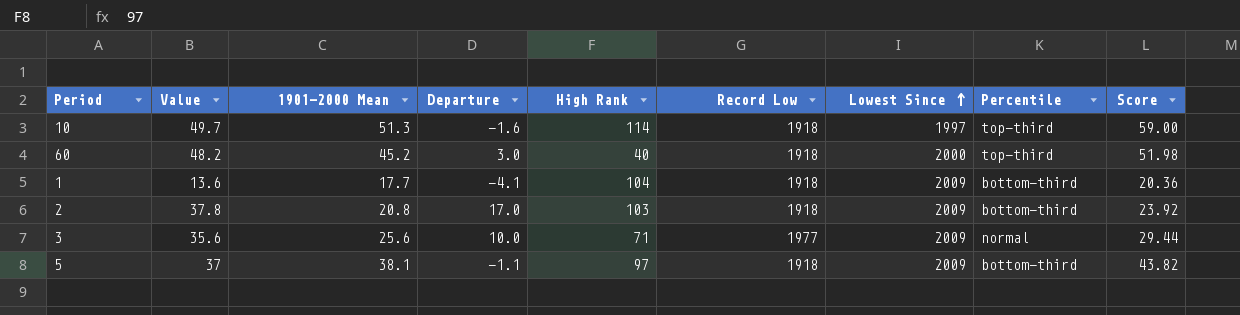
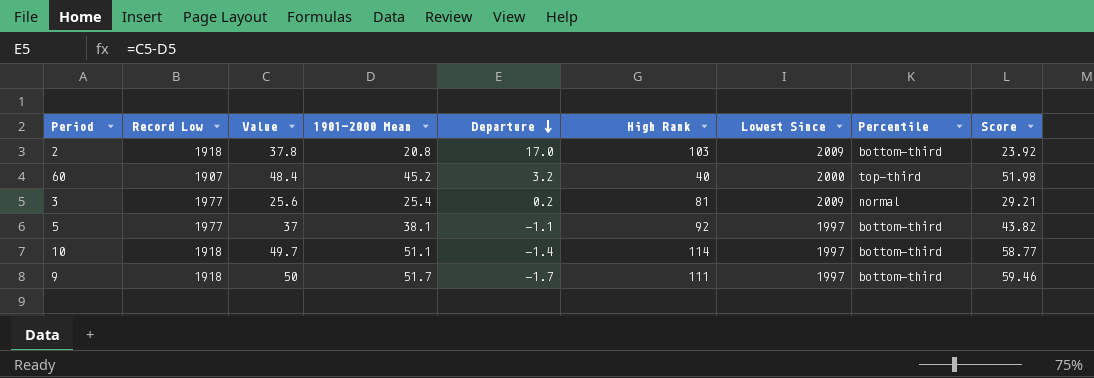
row order: Lowest Since ascending -> Departure descending
column Record Low | position: 6 -> 2
row 1: 13.6 | 17.7 | -4.1 | 104 | 1918 | 2009 | bottom-third | 20.36 -> none
60 | Record Low: 1918 -> 1907
60 | Value: 48.2 -> 48.4
60 | Departure: 3.0 -> 3.2
3 | Value: 35.6 -> 25.6
3 | 1901-2000 Mean: 25.6 -> 25.4
3 | Departure: 10.0 -> 0.2
3 | High Rank: 71 -> 81
3 | Score: 29.44 -> 29.21
5 | Record Low: 1918 -> 1977
5 | High Rank: 97 -> 92
5 | Lowest Since: 2009 -> 1997
10 | 1901-2000 Mean: 51.3 -> 51.1
10 | Departure: -1.6 -> -1.4
10 | Percentile: top-third -> bottom-third
10 | Score: 59.00 -> 58.77
row 9: none -> 1918 | 50 | 51.7 | -1.7 | 111 | 1997 | bottom-third | 59.46

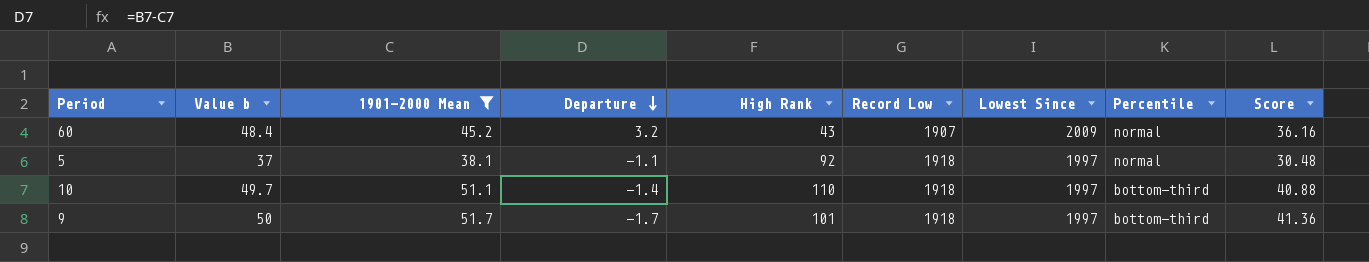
filter: none -> 1901-2000 Mean >= 38.1
column name: Value -> Value b
column Record Low | position: 2 -> 6
column Score | formula: [1901-2000 Mean] * 1.15 -> [1901-2000 Mean] * 0.8
60 | High Rank: 40 -> 43
60 | Lowest Since: 2000 -> 2009
60 | Percentile: top-third -> normal
5 | Record Low: 1977 -> 1918
5 | Percentile: bottom-third -> normal
10 | High Rank: 114 -> 110
9 | High Rank: 111 -> 101

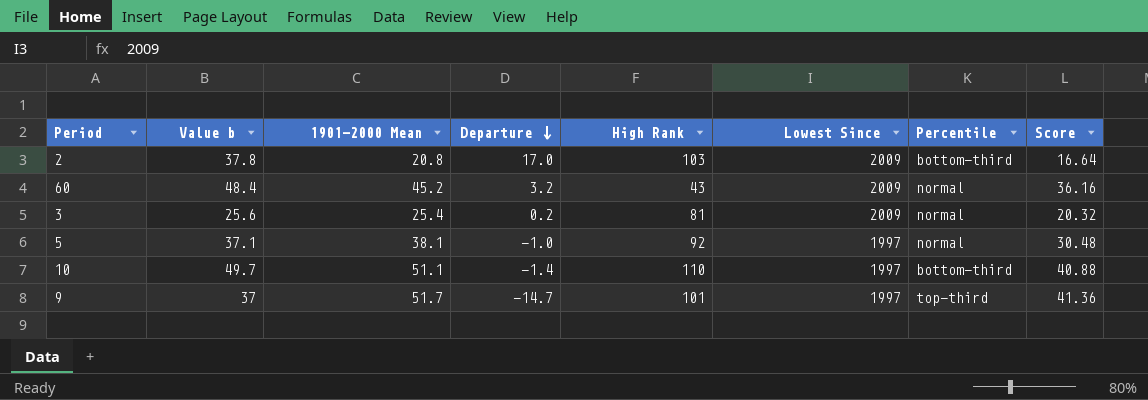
filter: 1901-2000 Mean >= 38.1 -> none
column Record Low | position: 6 -> none
5 | Value b: 37 -> 37.1
5 | Departure: -1.1 -> -1.0
9 | Value b: 50 -> 37
9 | Departure: -1.7 -> -14.7
9 | Percentile: bottom-third -> top-third

